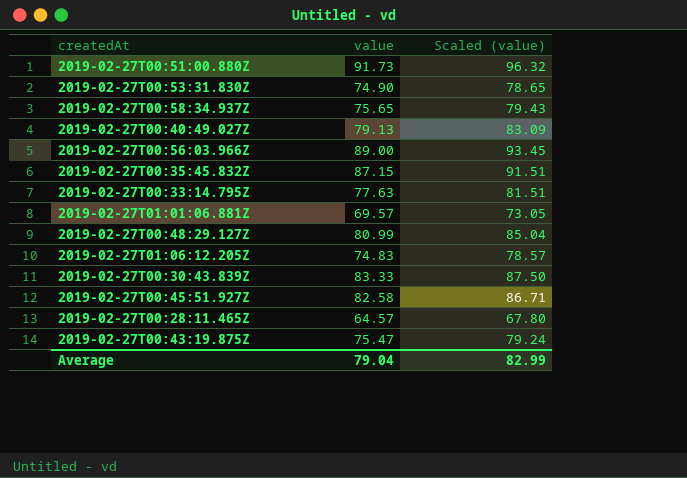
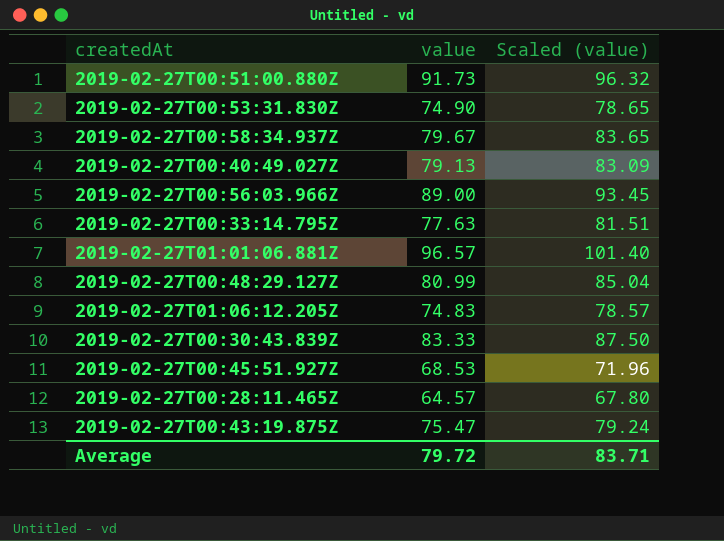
row 2019-02-27T00:35:45.832Z: 87.15 | 91.51 -> none
2019-02-27T00:58:34.937Z | value: 75.65 -> 79.67
2019-02-27T00:58:34.937Z | Scaled (value): 79.43 -> 83.65
2019-02-27T01:01:06.881Z | value: 69.57 -> 96.57
2019-02-27T01:01:06.881Z | Scaled (value): 73.05 -> 101.40
2019-02-27T00:45:51.927Z | value: 82.58 -> 68.53
2019-02-27T00:45:51.927Z | Scaled (value): 86.71 -> 71.96
Average | value: 79.04 -> 79.72
Average | Scaled (value): 82.99 -> 83.71

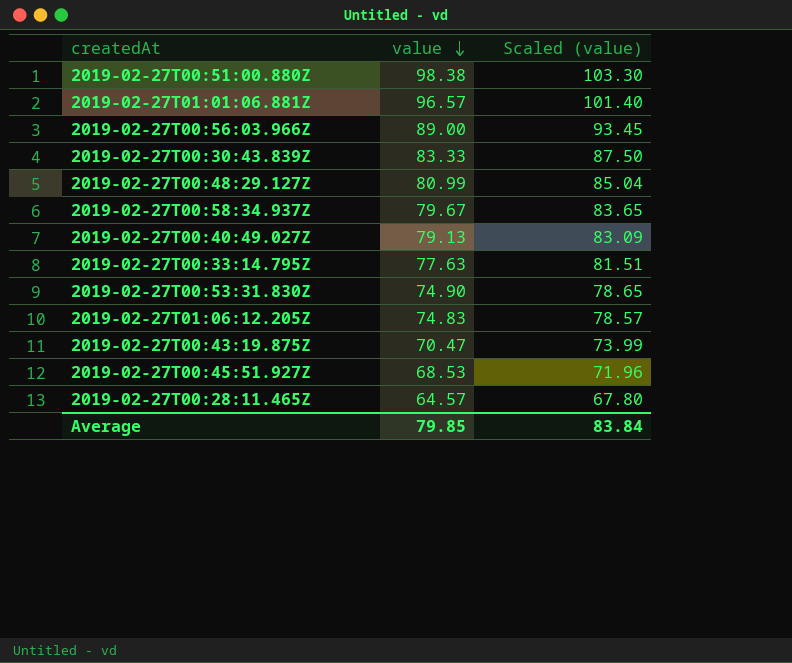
row order: none -> value descending
2019-02-27T00:51:00.880Z | value: 91.73 -> 98.38
2019-02-27T00:51:00.880Z | Scaled (value): 96.32 -> 103.30
2019-02-27T00:43:19.875Z | value: 75.47 -> 70.47
2019-02-27T00:43:19.875Z | Scaled (value): 79.24 -> 73.99
Average | value: 79.72 -> 79.85
Average | Scaled (value): 83.71 -> 83.84

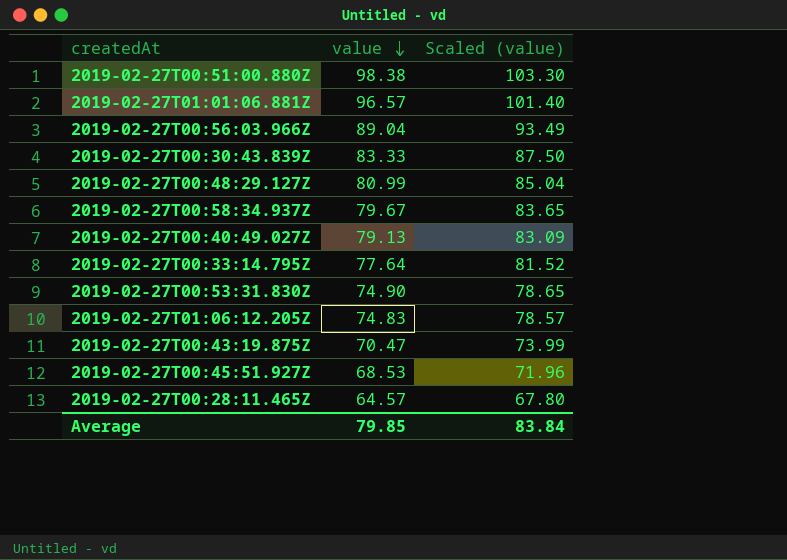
2019-02-27T00:56:03.966Z | value: 89.00 -> 89.04
2019-02-27T00:56:03.966Z | Scaled (value): 93.45 -> 93.49
2019-02-27T00:33:14.795Z | value: 77.63 -> 77.64
2019-02-27T00:33:14.795Z | Scaled (value): 81.51 -> 81.52

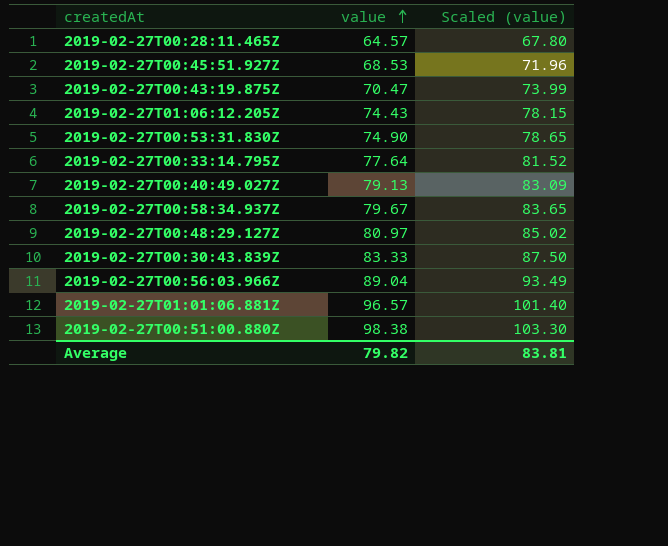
row order: value descending -> value ascending
2019-02-27T01:06:12.205Z | value: 74.83 -> 74.43
2019-02-27T01:06:12.205Z | Scaled (value): 78.57 -> 78.15
2019-02-27T00:48:29.127Z | value: 80.99 -> 80.97
2019-02-27T00:48:29.127Z | Scaled (value): 85.04 -> 85.02
Average | value: 79.85 -> 79.82
Average | Scaled (value): 83.84 -> 83.81

